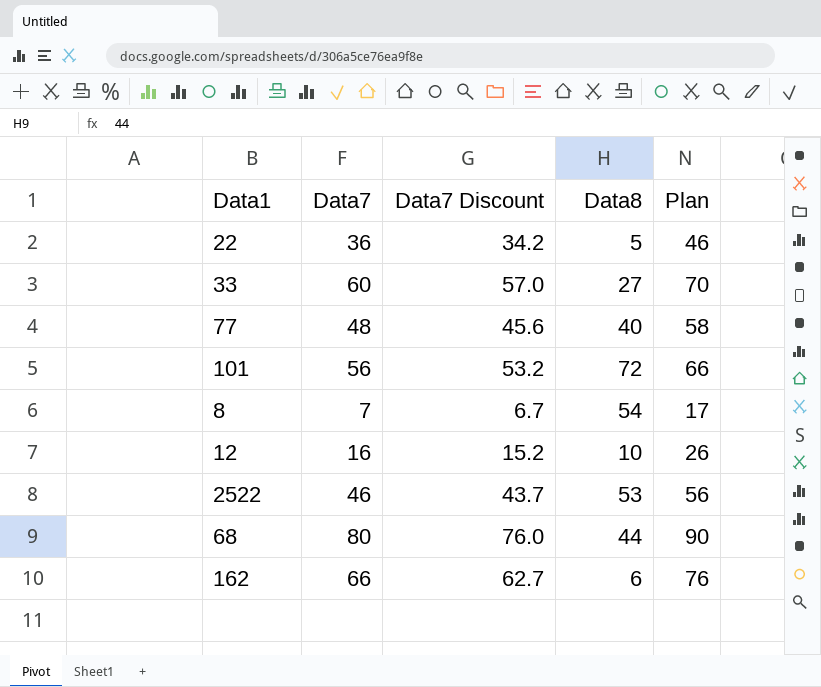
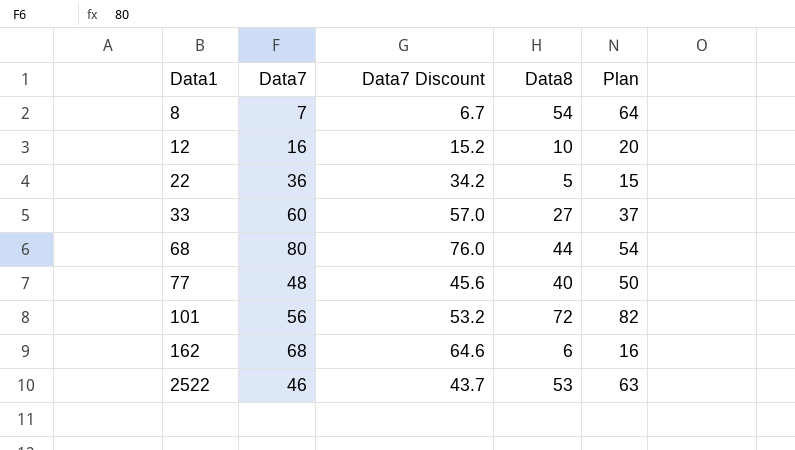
row order: none -> Data1 ascending
column Plan | formula: [Data7] + 10 -> [Data8] + 10
162 | Data7: 66 -> 68
162 | Data7 Discount: 62.7 -> 64.6

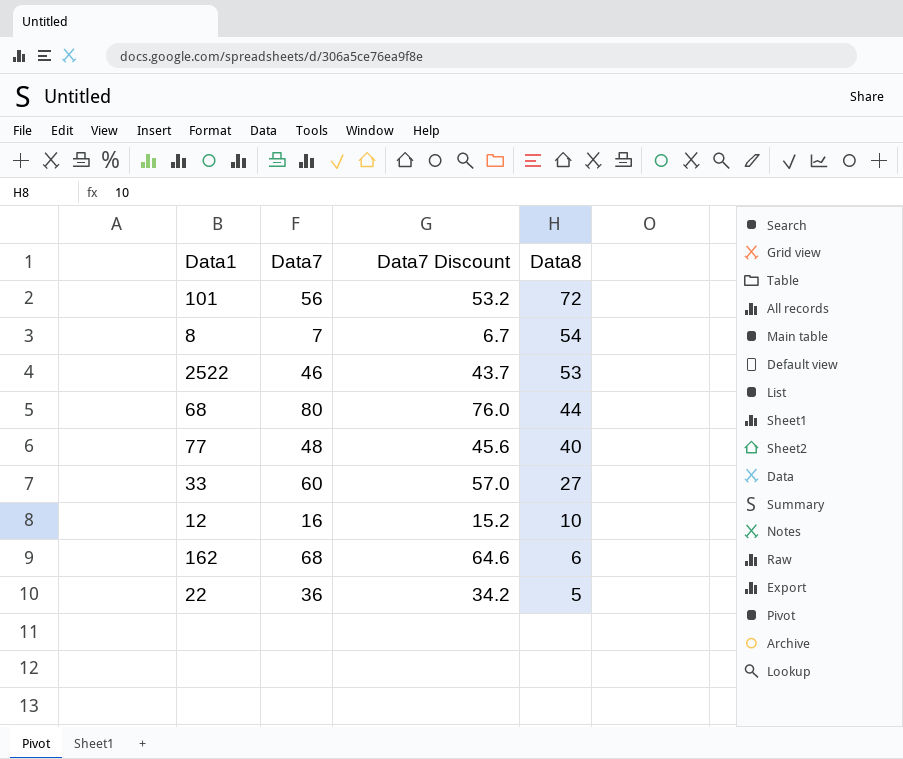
row order: Data1 ascending -> Data8 descending
column Plan | formula: [Data8] + 10 -> none

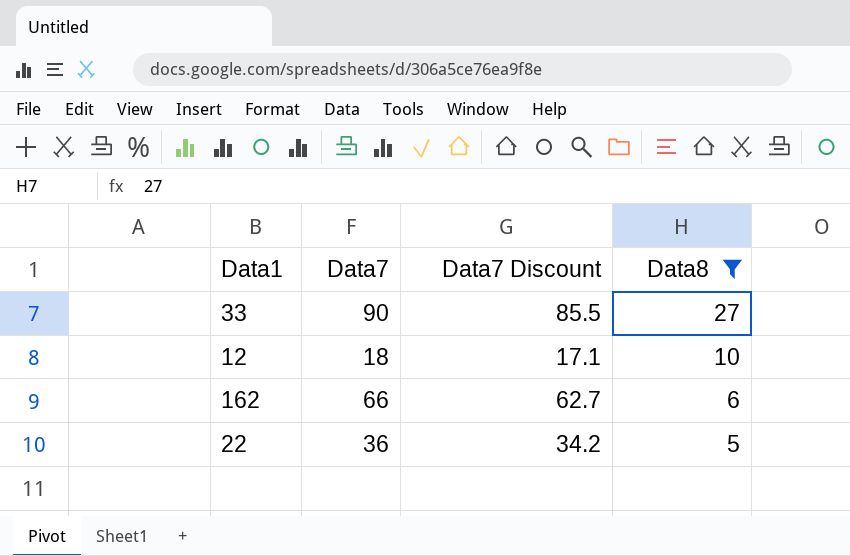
filter: none -> Data8 <= 27
33 | Data7: 60 -> 90
33 | Data7 Discount: 57.0 -> 85.5
12 | Data7: 16 -> 18
12 | Data7 Discount: 15.2 -> 17.1
162 | Data7: 68 -> 66
162 | Data7 Discount: 64.6 -> 62.7

